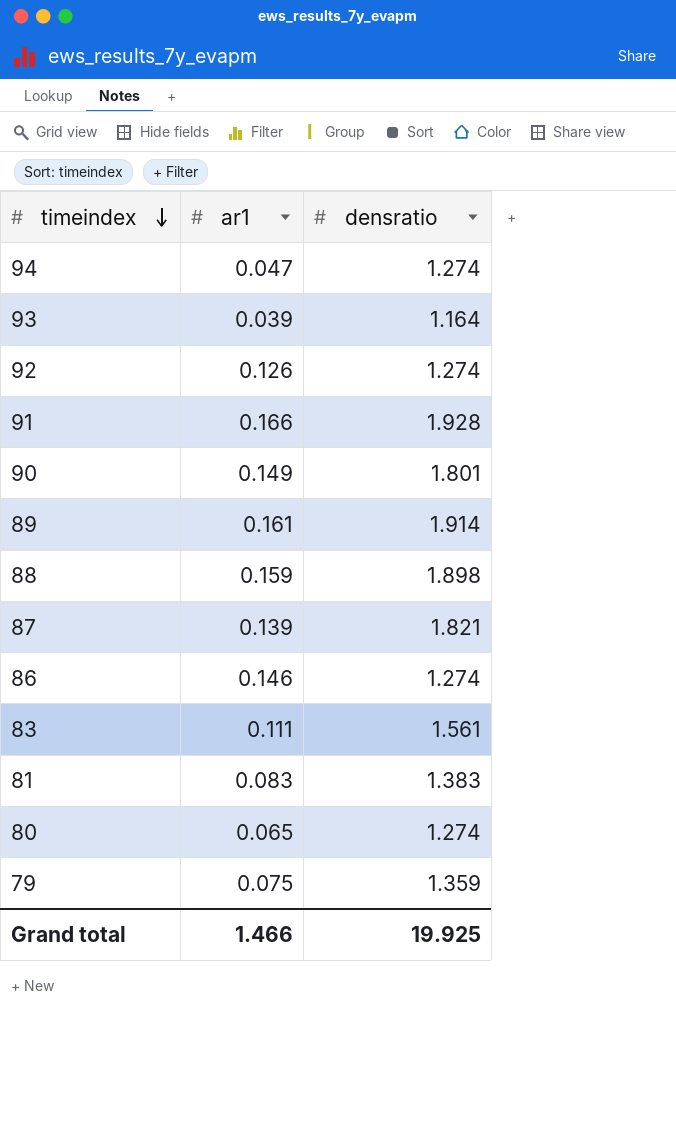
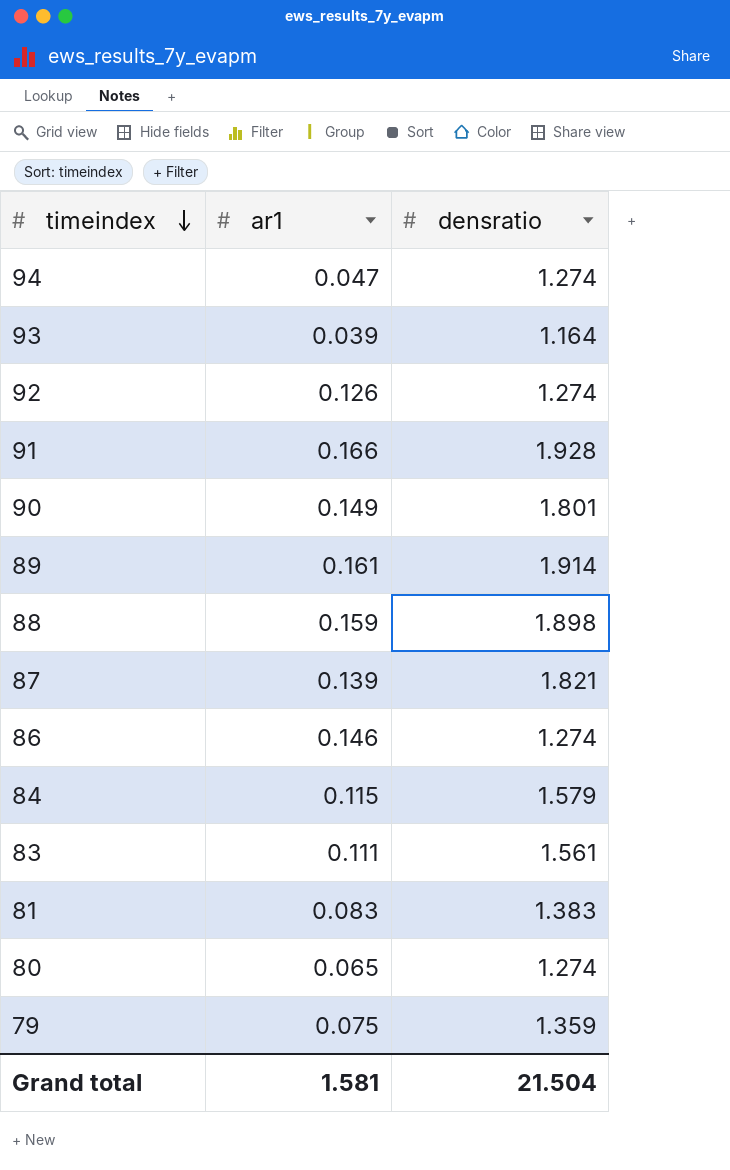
row 84: none -> 0.115 | 1.579
Grand total | ar1: 1.466 -> 1.581
Grand total | densratio: 19.925 -> 21.504

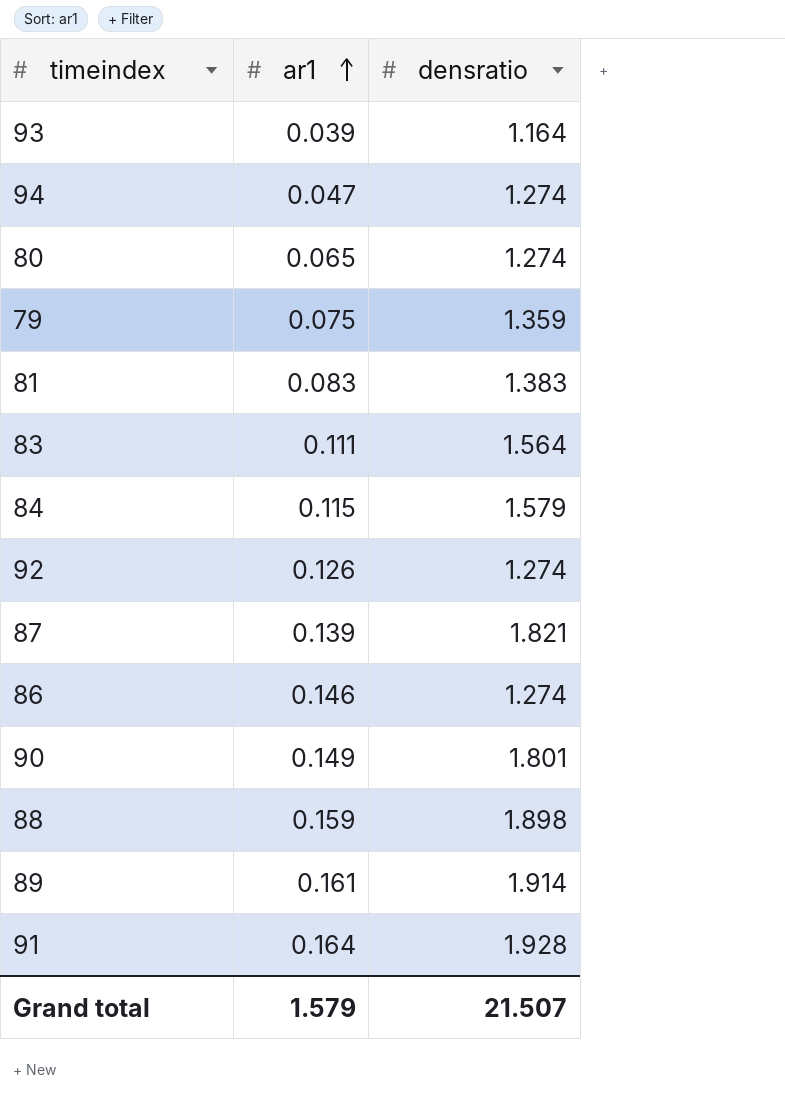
row order: timeindex descending -> ar1 ascending
83 | densratio: 1.561 -> 1.564
91 | ar1: 0.166 -> 0.164
Grand total | ar1: 1.581 -> 1.579
Grand total | densratio: 21.504 -> 21.507

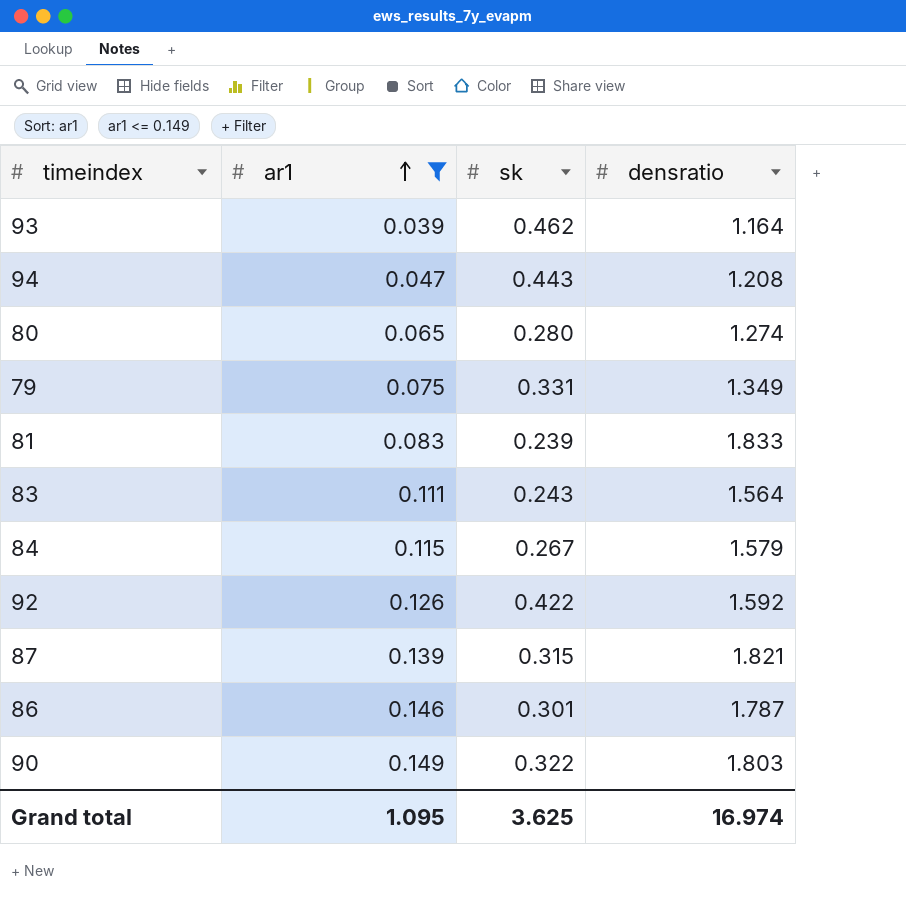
filter: none -> ar1 <= 0.149
column sk | position: none -> 3
94 | densratio: 1.274 -> 1.208
79 | densratio: 1.359 -> 1.349
81 | densratio: 1.383 -> 1.833
92 | densratio: 1.274 -> 1.592
86 | densratio: 1.274 -> 1.787
90 | densratio: 1.801 -> 1.803
Grand total | ar1: 1.579 -> 1.095
Grand total | densratio: 21.507 -> 16.974

